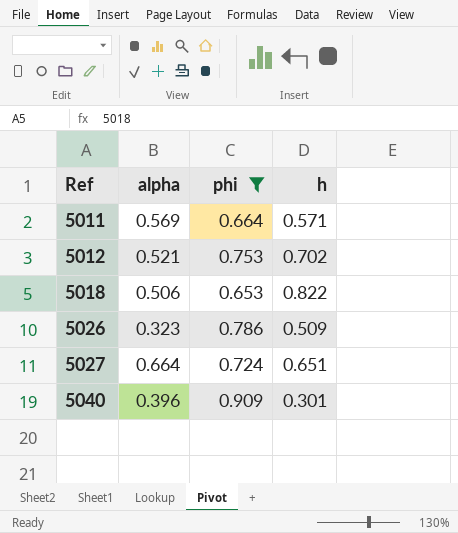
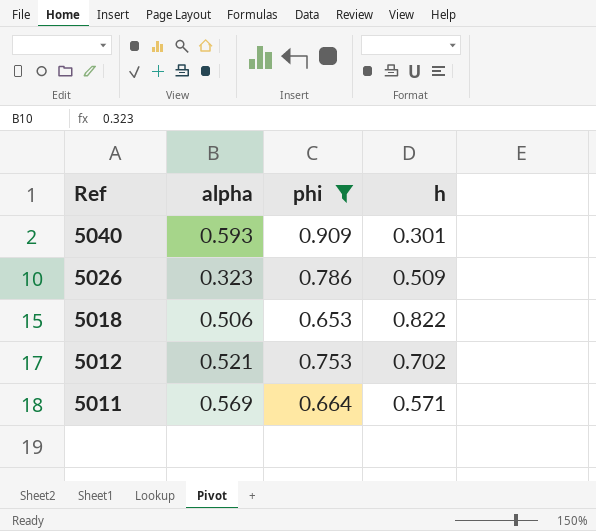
row order: Ref ascending -> Ref descending
row 5027: 0.664 | 0.724 | 0.651 -> none
5040 | alpha: 0.396 -> 0.593

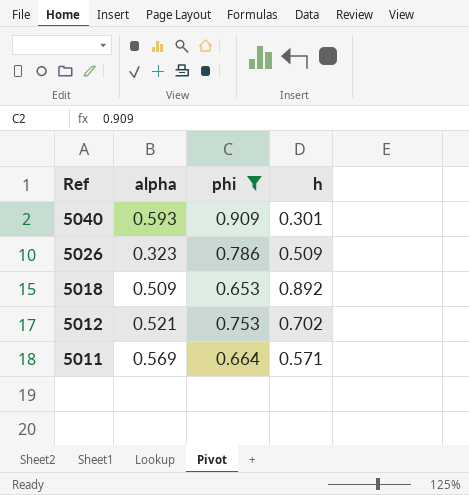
5018 | alpha: 0.506 -> 0.509
5018 | h: 0.822 -> 0.892

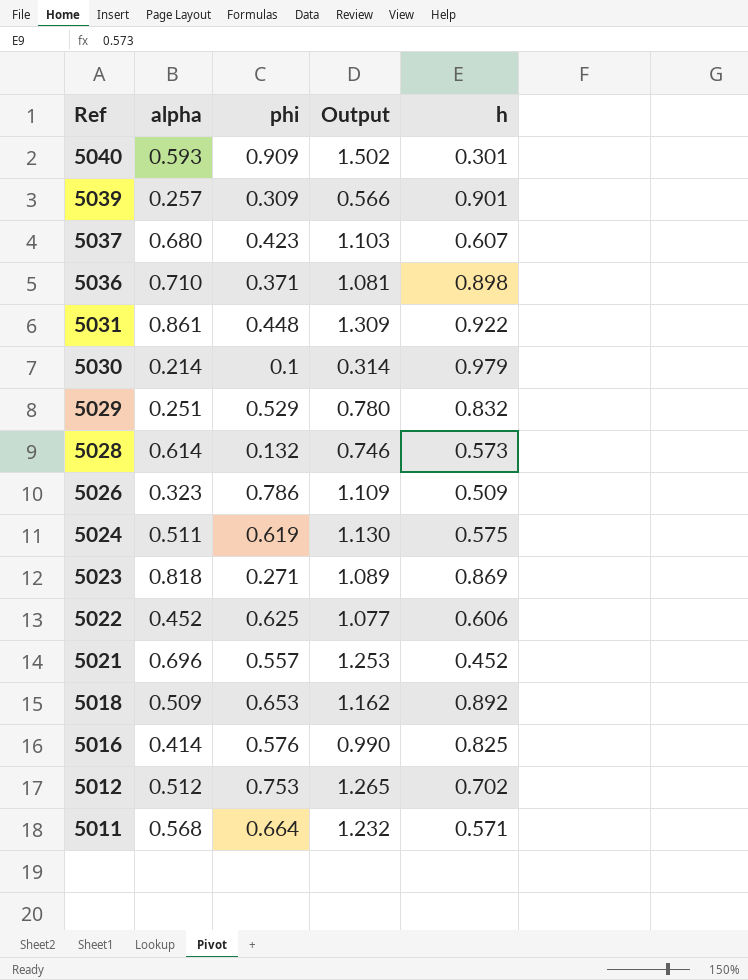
filter: phi >= 0.653 -> none
column Output | formula: none -> [alpha] + [phi]
5012 | alpha: 0.521 -> 0.512
5011 | alpha: 0.569 -> 0.568

